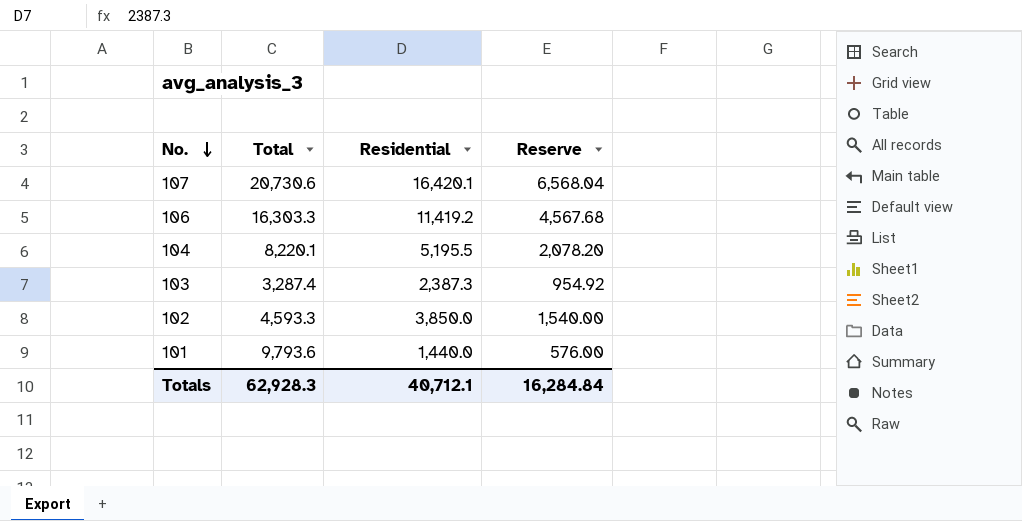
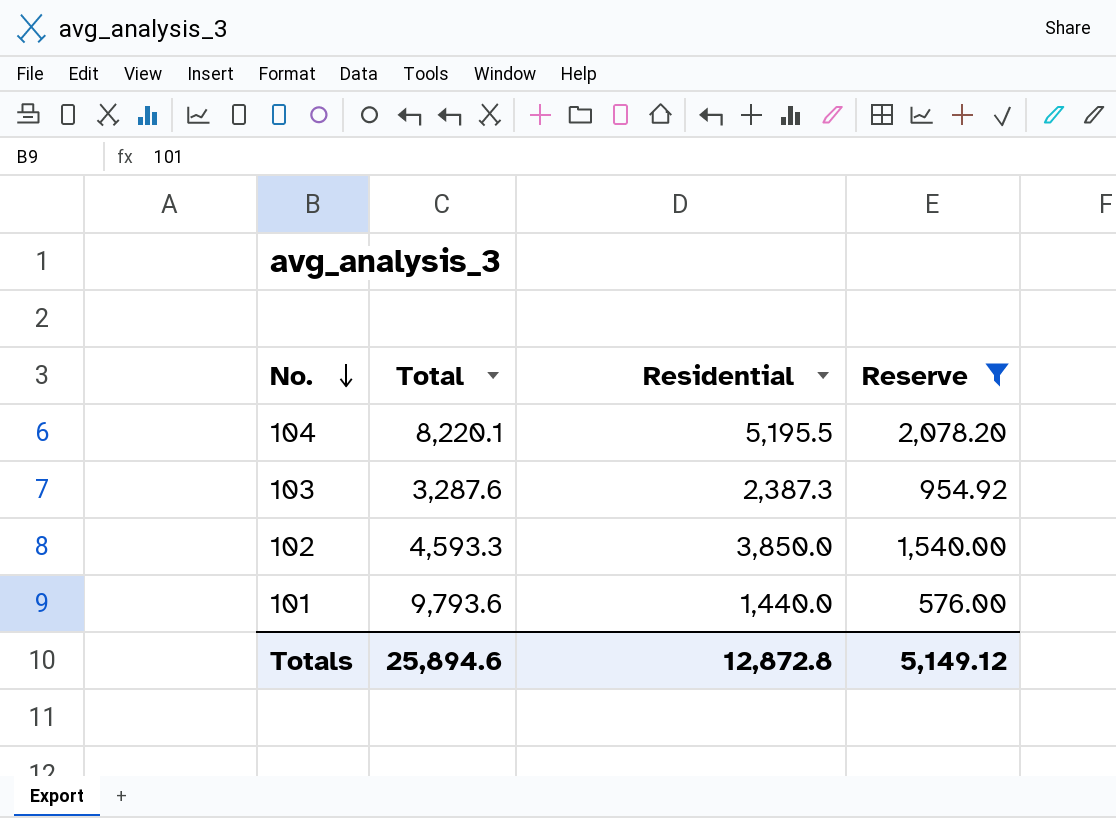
filter: none -> Reserve <= 2,078.20
103 | Total: 3,287.4 -> 3,287.6
Totals | Total: 62,928.3 -> 25,894.6
Totals | Residential: 40,712.1 -> 12,872.8
Totals | Reserve: 16,284.84 -> 5,149.12

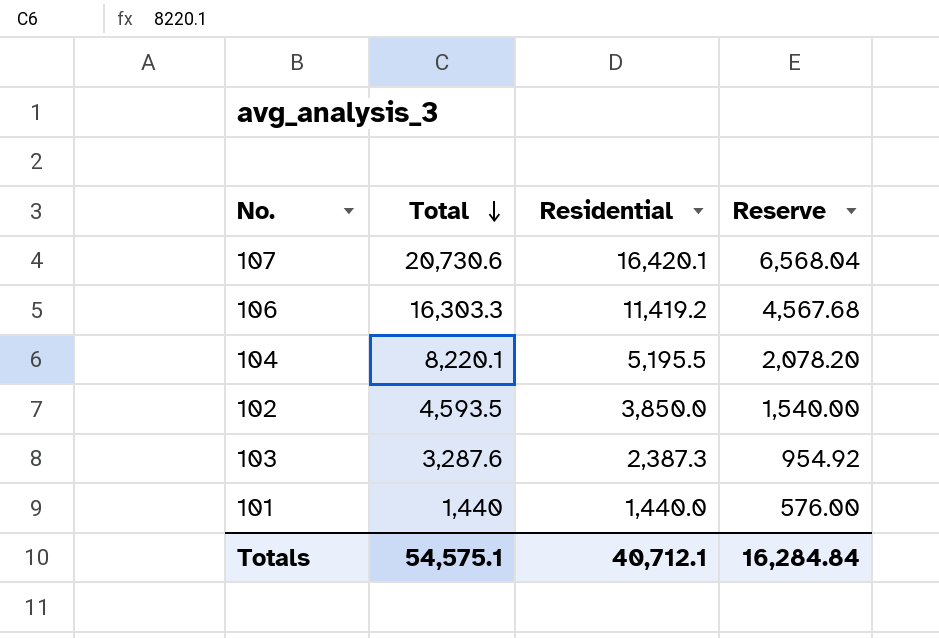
filter: Reserve <= 2,078.20 -> none
row order: No. descending -> Total descending
102 | Total: 4,593.3 -> 4,593.5
101 | Total: 9,793.6 -> 1,440
Totals | Total: 25,894.6 -> 54,575.1
Totals | Residential: 12,872.8 -> 40,712.1
Totals | Reserve: 5,149.12 -> 16,284.84

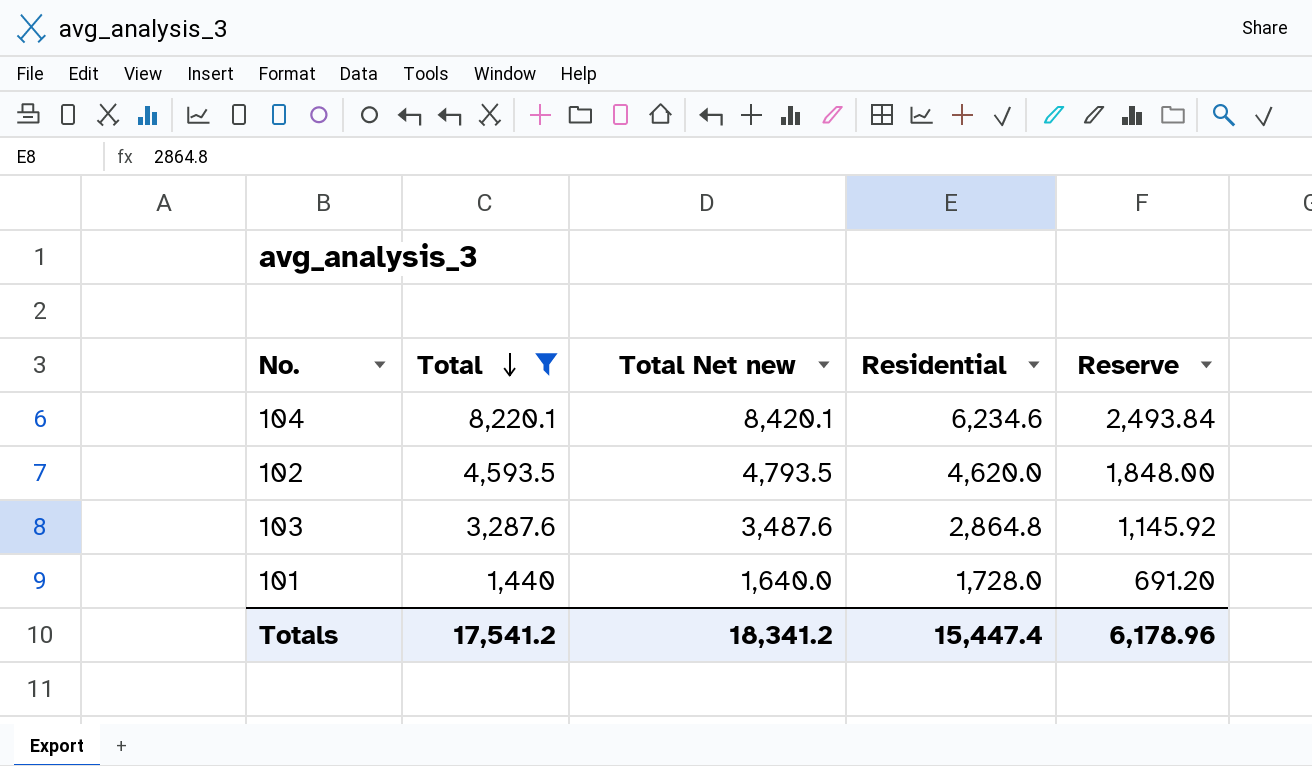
filter: none -> Total <= 8,220.1
column Total Net new | formula: none -> [Total] + 200
104 | Residential: 5,195.5 -> 6,234.6
104 | Reserve: 2,078.20 -> 2,493.84
102 | Residential: 3,850.0 -> 4,620.0
102 | Reserve: 1,540.00 -> 1,848.00
103 | Residential: 2,387.3 -> 2,864.8
103 | Reserve: 954.92 -> 1,145.92
101 | Residential: 1,440.0 -> 1,728.0
101 | Reserve: 576.00 -> 691.20
Totals | Total: 54,575.1 -> 17,541.2
Totals | Residential: 40,712.1 -> 15,447.4
Totals | Reserve: 16,284.84 -> 6,178.96

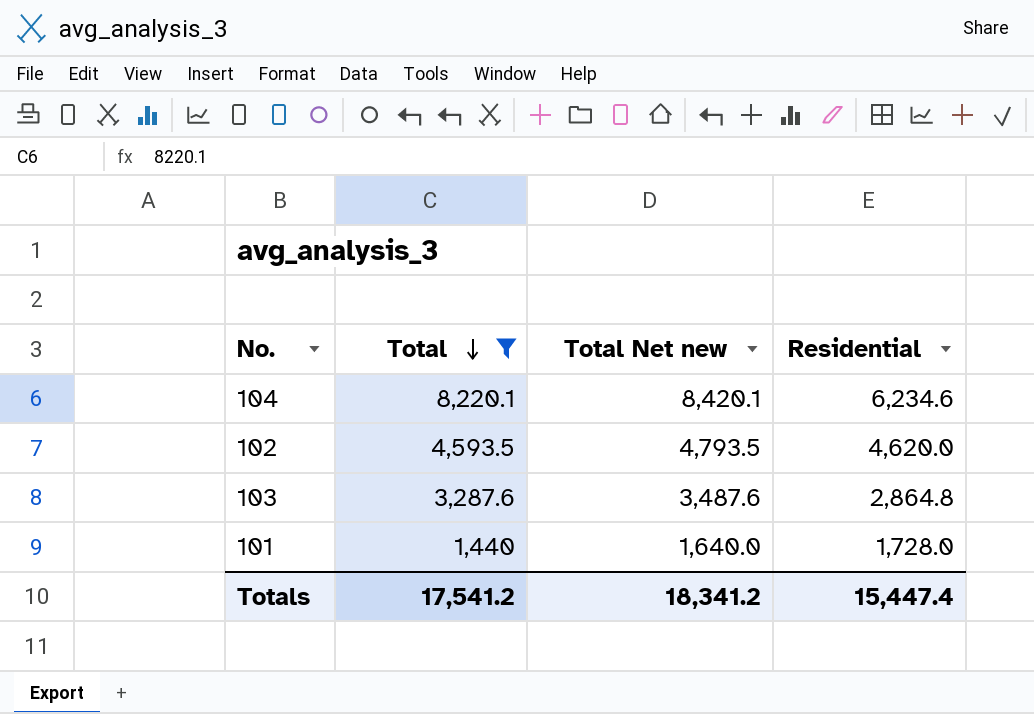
column Reserve | formula: [Residential] * 0.4 -> none

